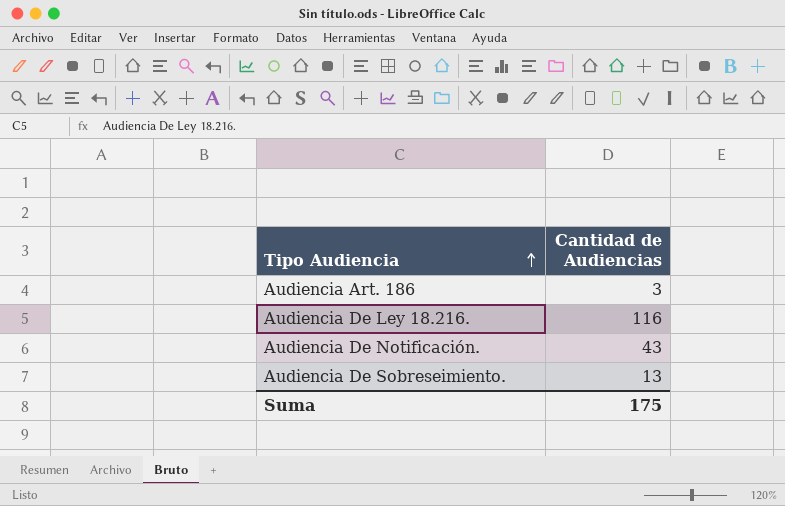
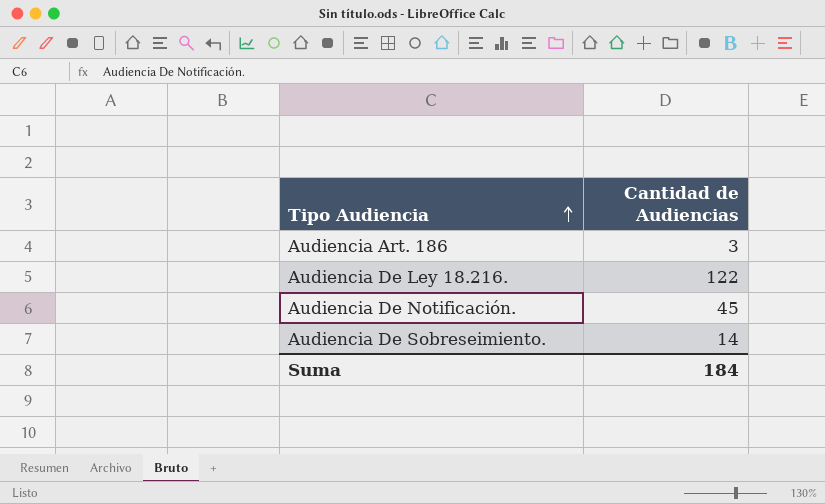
Audiencia De Ley 18.216. | Cantidad de Audiencias: 116 -> 122
Audiencia De Notificación. | Cantidad de Audiencias: 43 -> 45
Audiencia De Sobreseimiento. | Cantidad de Audiencias: 13 -> 14
Suma | Cantidad de Audiencias: 175 -> 184

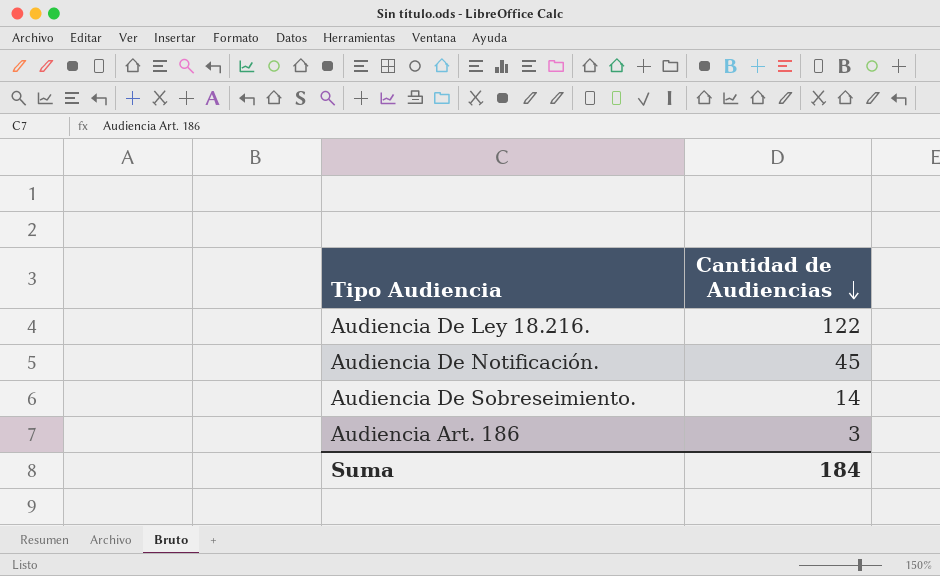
row order: Tipo Audiencia ascending -> Cantidad de Audiencias descending

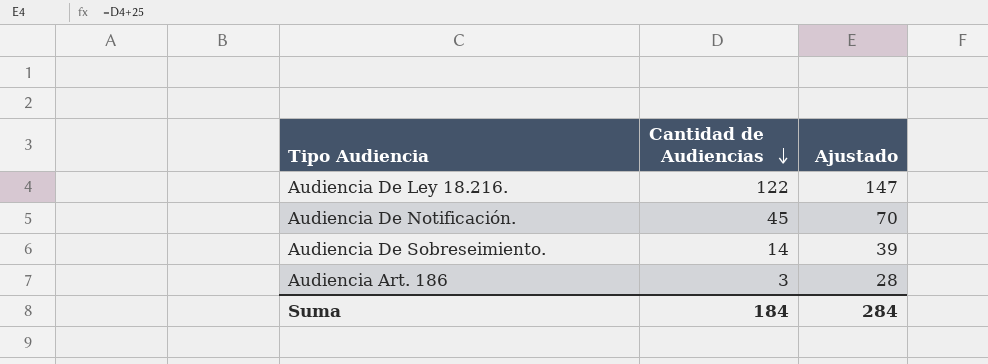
column Ajustado | formula: none -> [Cantidad de Audiencias] + 25

